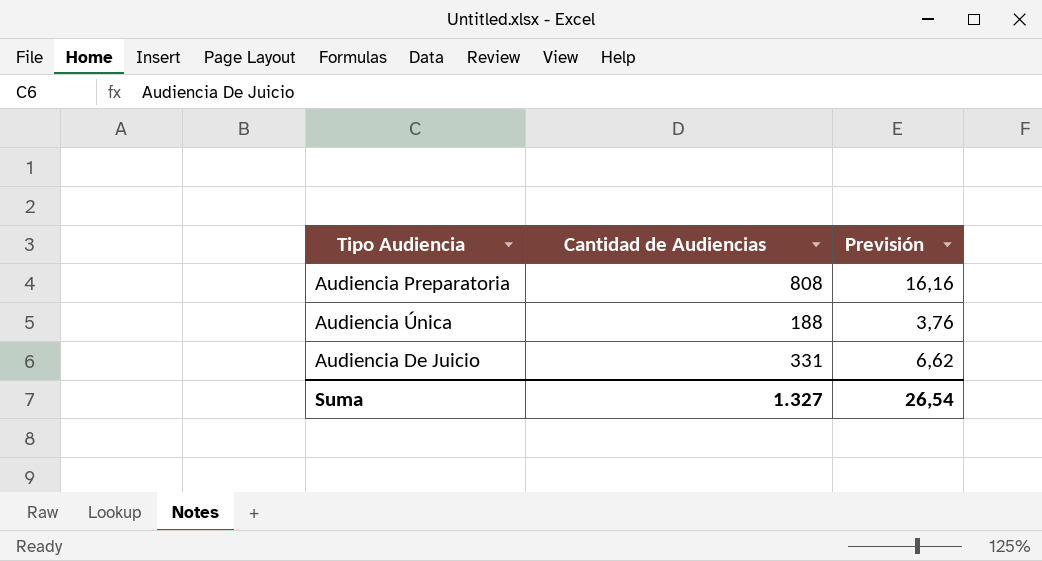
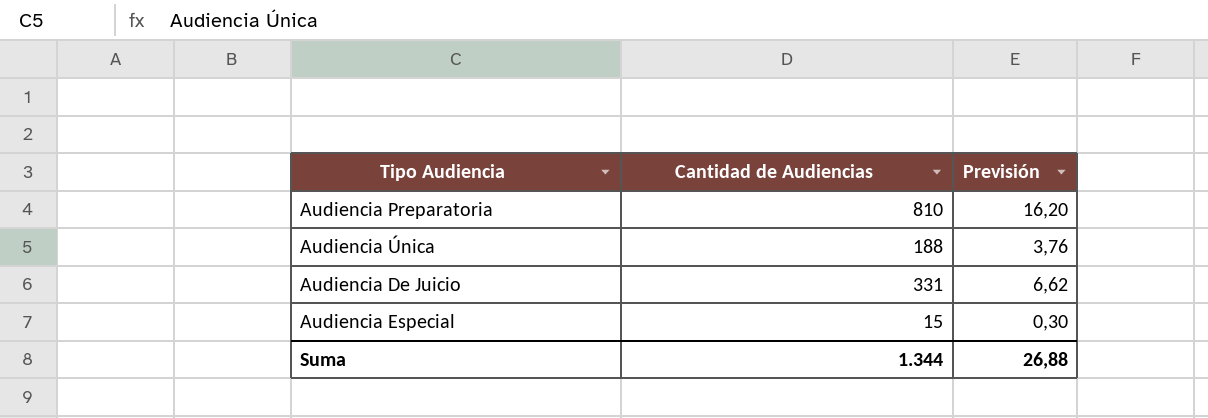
Audiencia Preparatoria | Cantidad de Audiencias: 808 -> 810
Audiencia Preparatoria | Previsión: 16,16 -> 16,20
row Audiencia Especial: none -> 15 | 0,30
Suma | Cantidad de Audiencias: 1.327 -> 1.344
Suma | Previsión: 26,54 -> 26,88

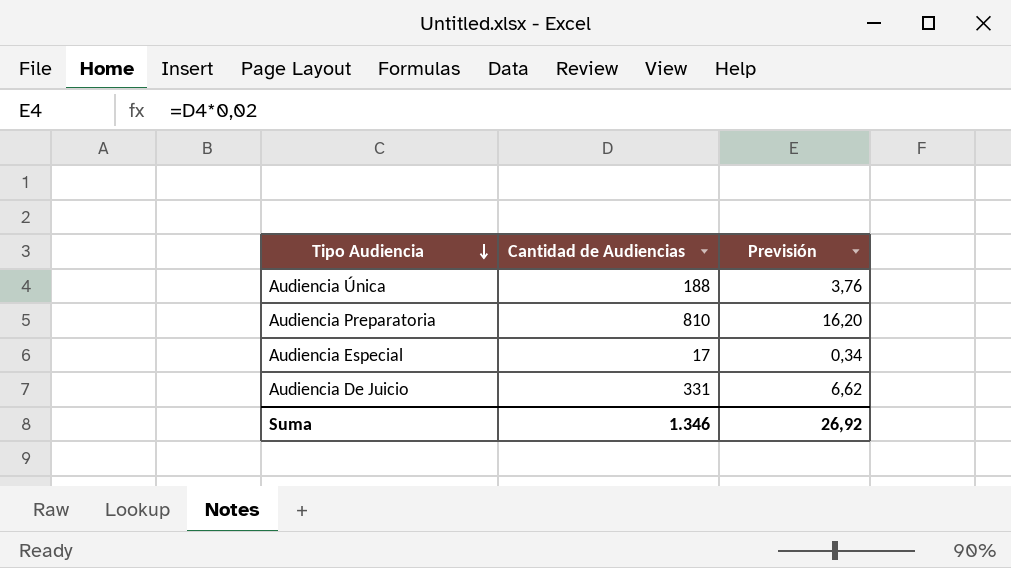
row order: none -> Tipo Audiencia descending
Audiencia Especial | Cantidad de Audiencias: 15 -> 17
Audiencia Especial | Previsión: 0,30 -> 0,34
Suma | Cantidad de Audiencias: 1.344 -> 1.346
Suma | Previsión: 26,88 -> 26,92

